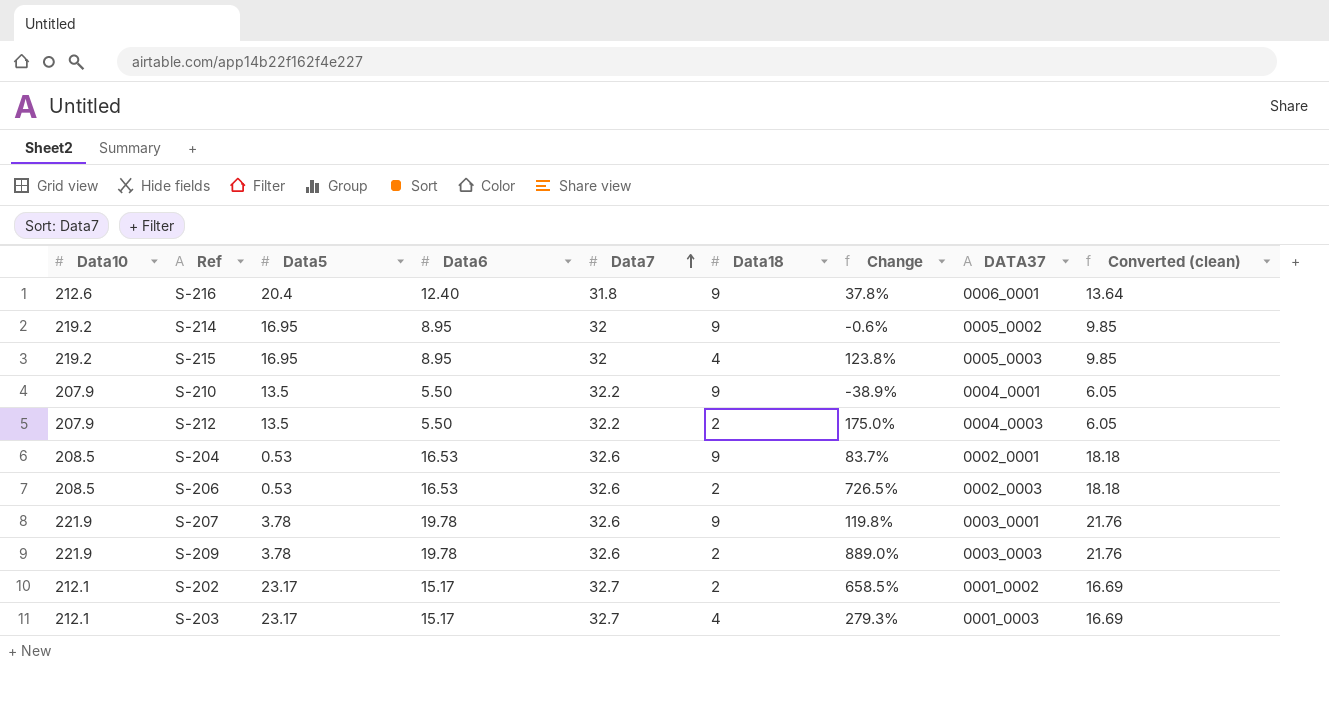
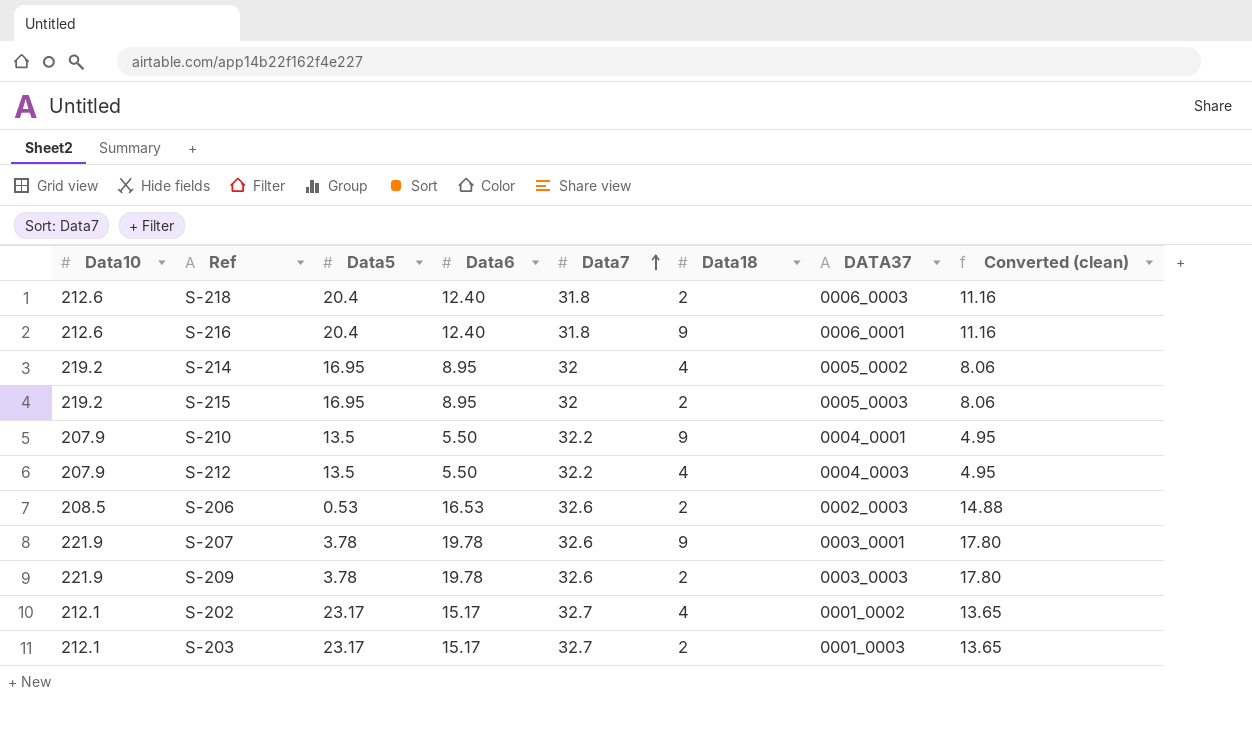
column Change | formula: ([Data6] - [Data18]) / [Data18] -> none
column Converted (clean) | formula: [Data6] * 1.1 -> [Data6] * 0.9
row S-204: 208.5 | 0.53 | 16.53 | 32.6 | 9 | 83.7% | 0002_0001 | 18.18 -> none
row S-218: none -> 212.6 | 20.4 | 12.40 | 31.8 | 2 | 0006_0003 | 11.16
S-214 | Data18: 9 -> 4
S-215 | Data18: 4 -> 2
S-212 | Data18: 2 -> 4
S-202 | Data18: 2 -> 4
S-203 | Data18: 4 -> 2

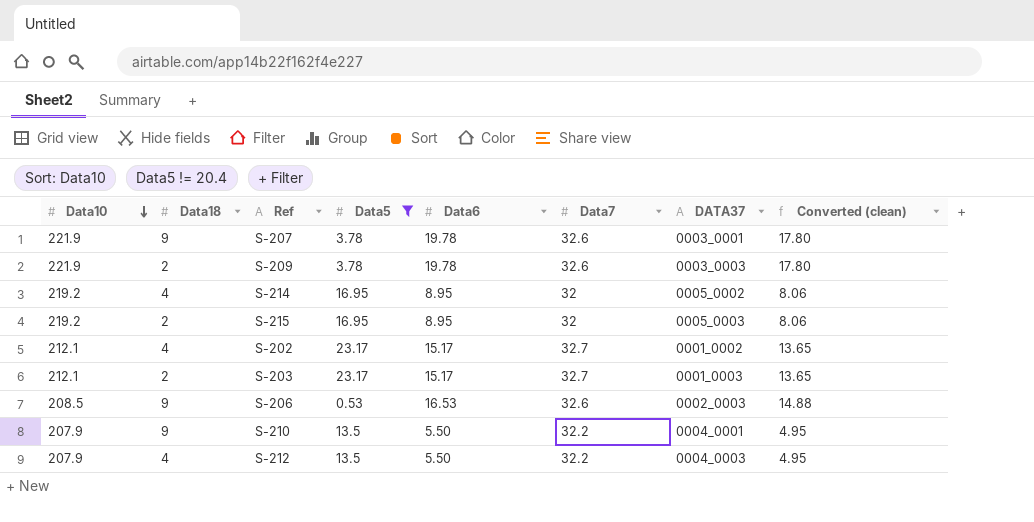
filter: none -> Data5 != 20.4
row order: Data7 ascending -> Data10 descending
column Data18 | position: 6 -> 2
S-206 | Data18: 2 -> 9

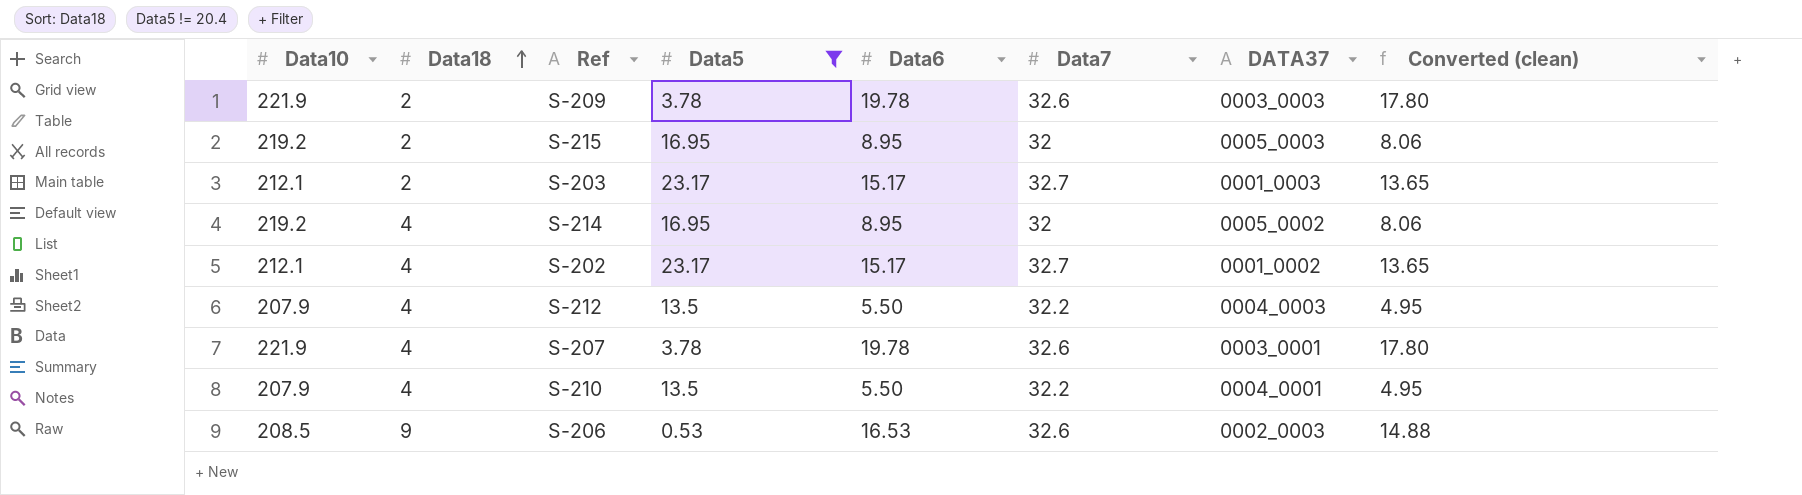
row order: Data10 descending -> Data18 ascending
S-207 | Data18: 9 -> 4
S-210 | Data18: 9 -> 4

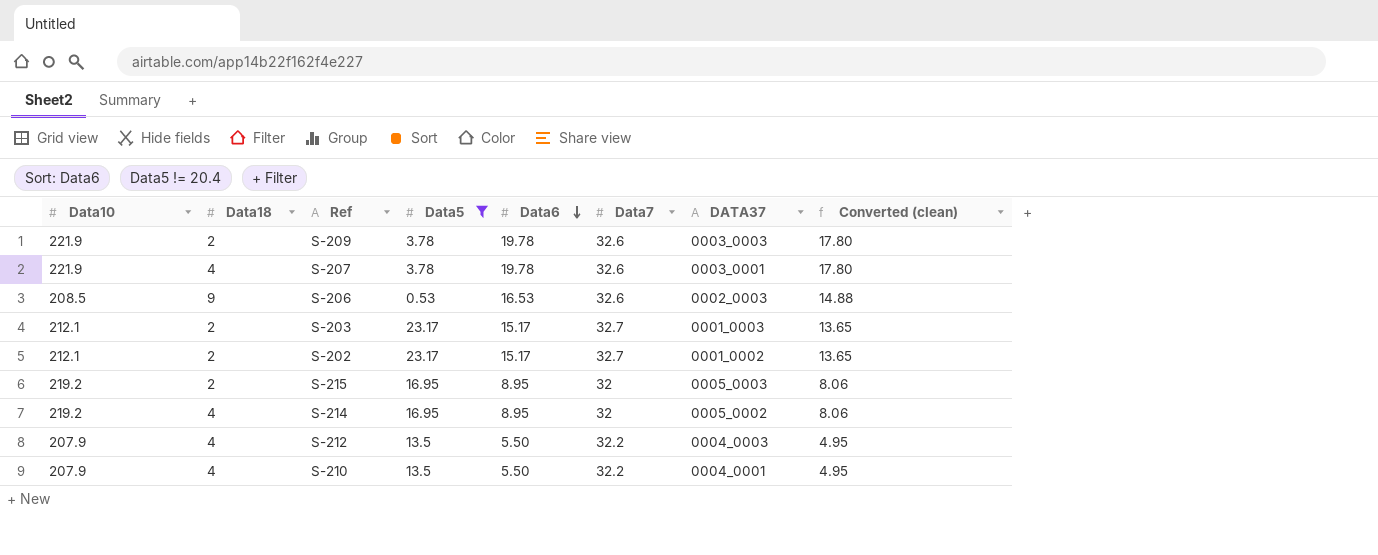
row order: Data18 ascending -> Data6 descending
S-202 | Data18: 4 -> 2

